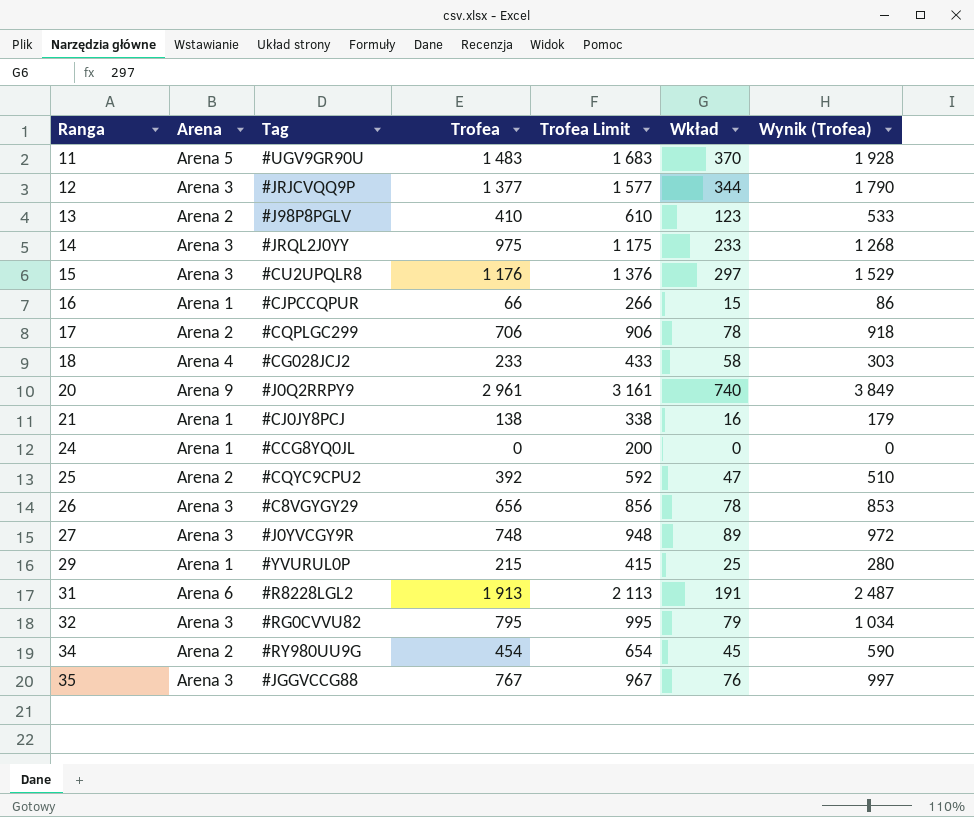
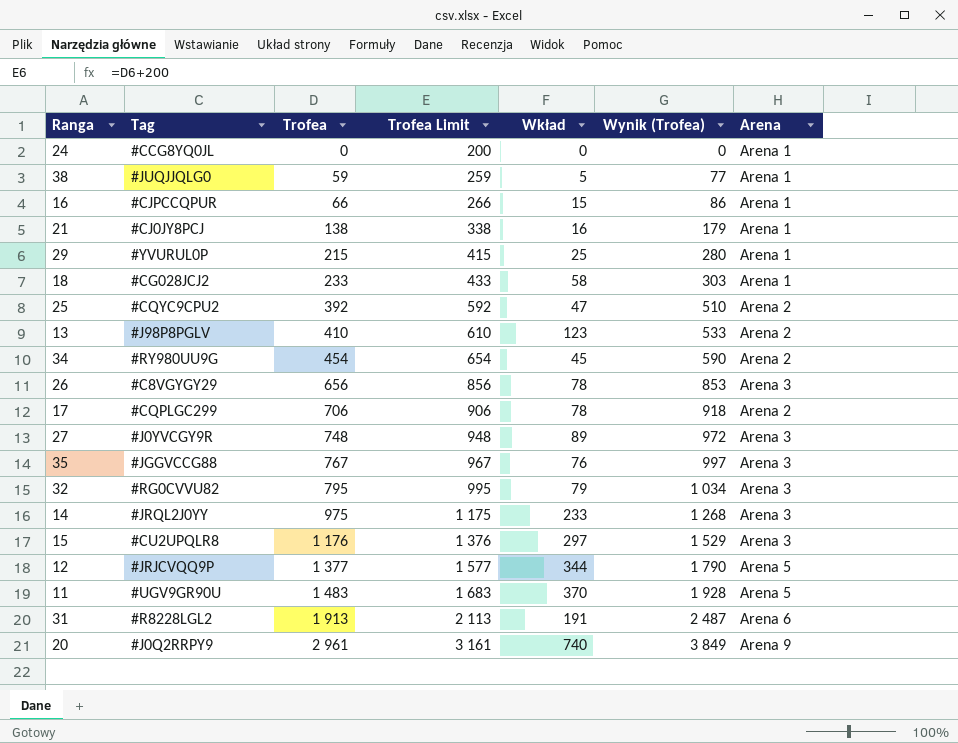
row order: Ranga ascending -> Trofea ascending
column Arena | position: 2 -> 7
row 38: none -> #JUQJJQLG0 | 59 | 259 | 5 | 77 | Arena 1
18 | Arena: Arena 4 -> Arena 1
12 | Arena: Arena 3 -> Arena 5

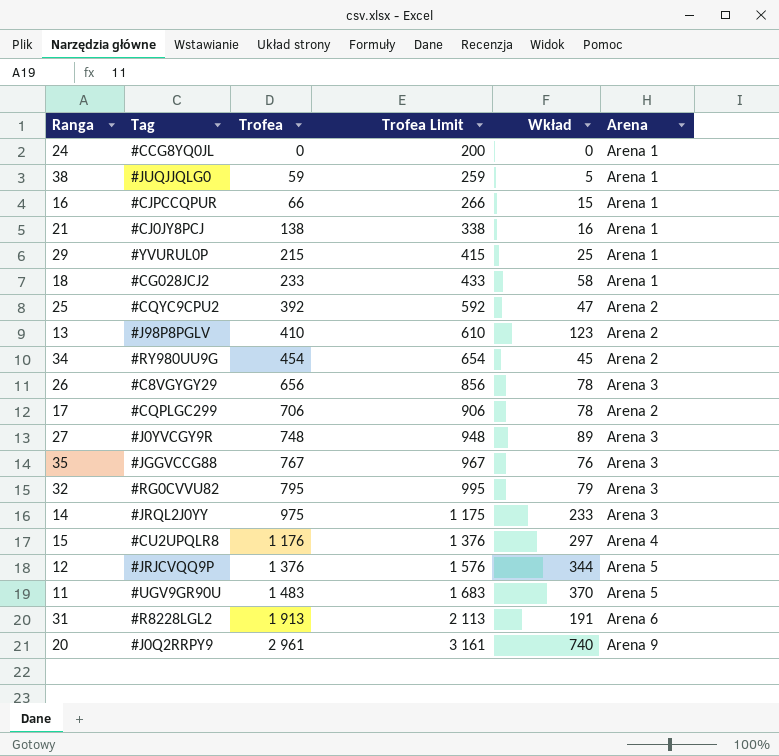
column Wynik (Trofea) | formula: [Trofea] * 1,3 -> none
15 | Arena: Arena 3 -> Arena 4
12 | Trofea: 1 377 -> 1 376
12 | Trofea Limit: 1 577 -> 1 576

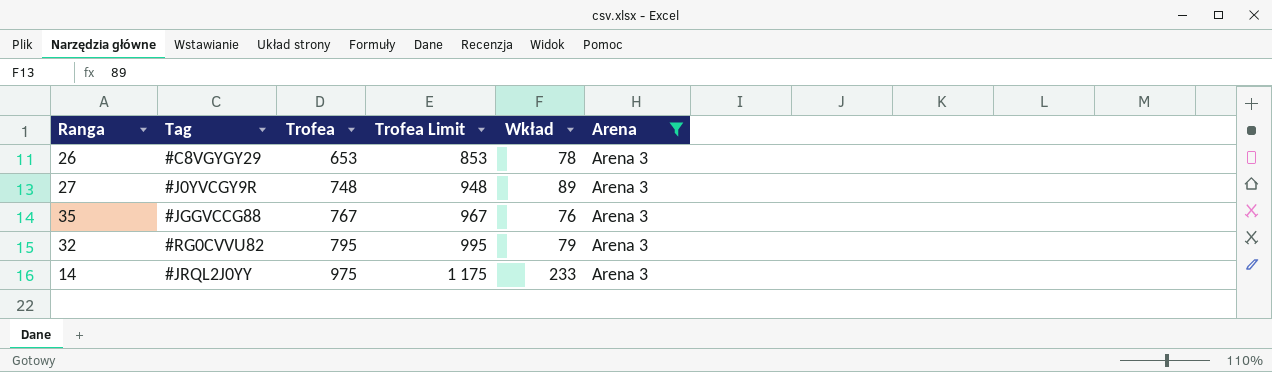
filter: none -> Arena = Arena 3
26 | Trofea: 656 -> 653
26 | Trofea Limit: 856 -> 853

